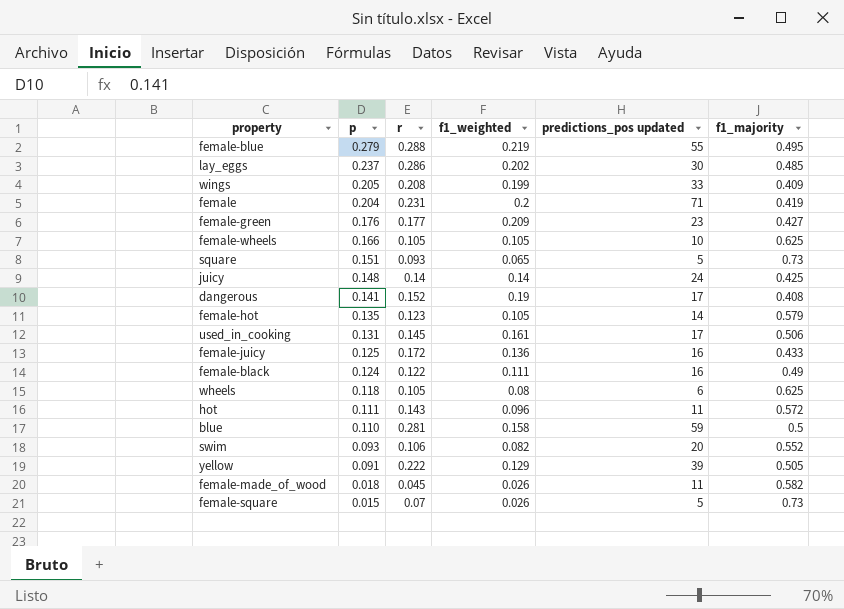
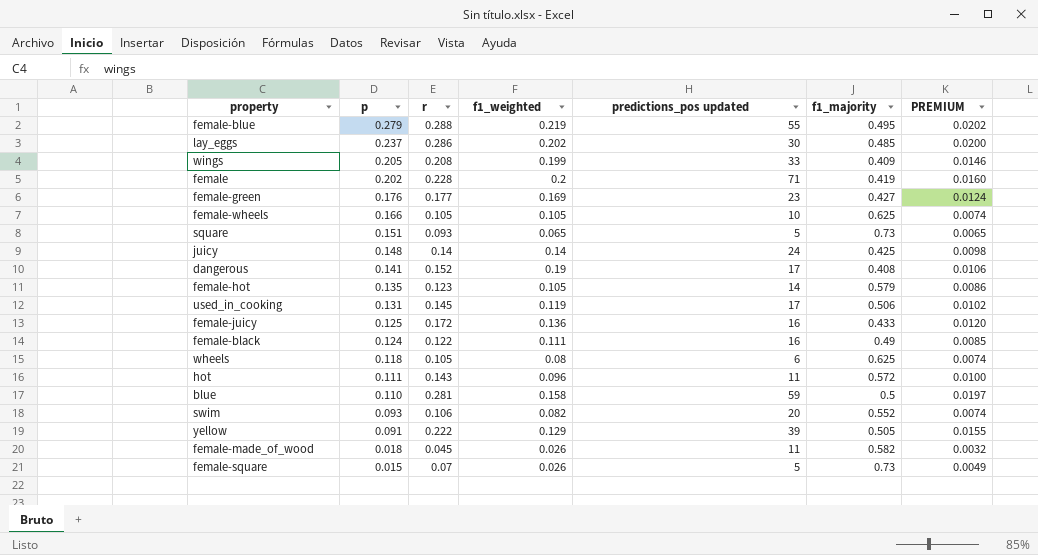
column PREMIUM | formula: none -> [r] * 0.07
female | p: 0.204 -> 0.202
female | r: 0.231 -> 0.228
female-green | f1_weighted: 0.209 -> 0.169
used_in_cooking | f1_weighted: 0.161 -> 0.119

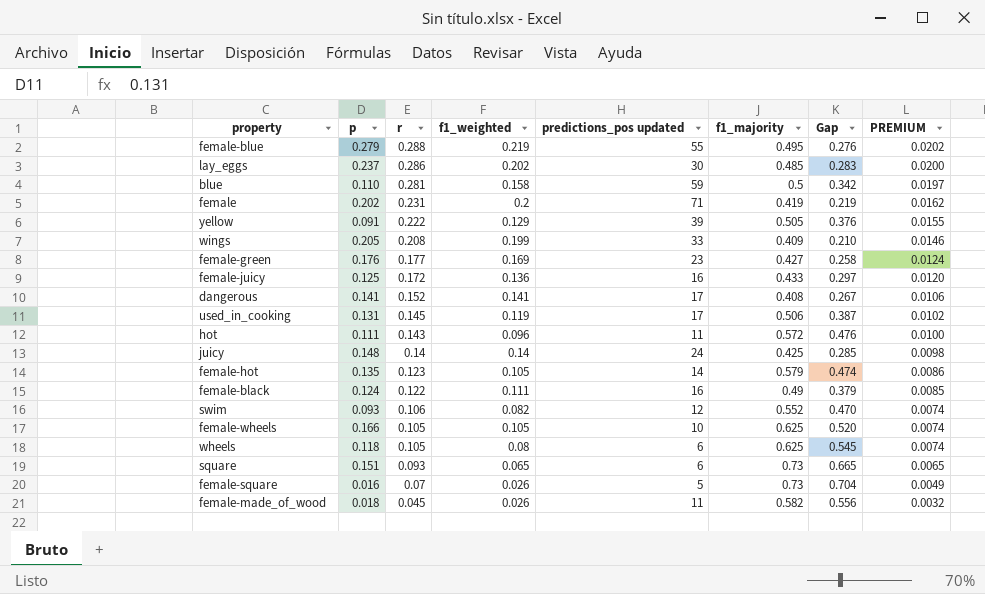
row order: p descending -> r descending
column Gap | formula: none -> [f1_majority] - [f1_weighted]
female | r: 0.228 -> 0.231
female | PREMIUM: 0.0160 -> 0.0162
dangerous | f1_weighted: 0.19 -> 0.141
swim | predictions_pos updated: 20 -> 12
square | predictions_pos updated: 5 -> 6
female-square | p: 0.015 -> 0.016

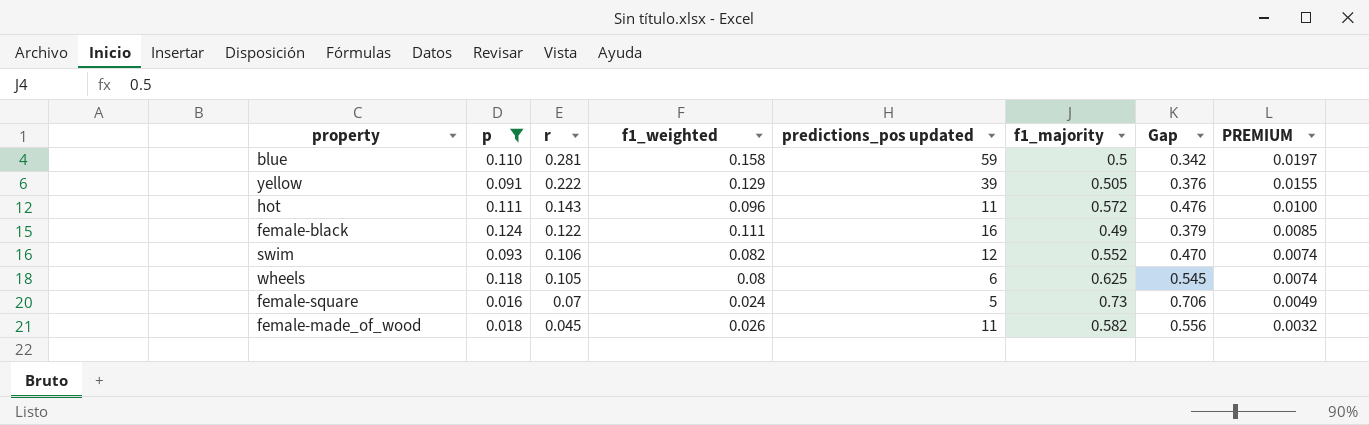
filter: none -> p <= 0.124
female-square | f1_weighted: 0.026 -> 0.024
female-square | Gap: 0.704 -> 0.706

